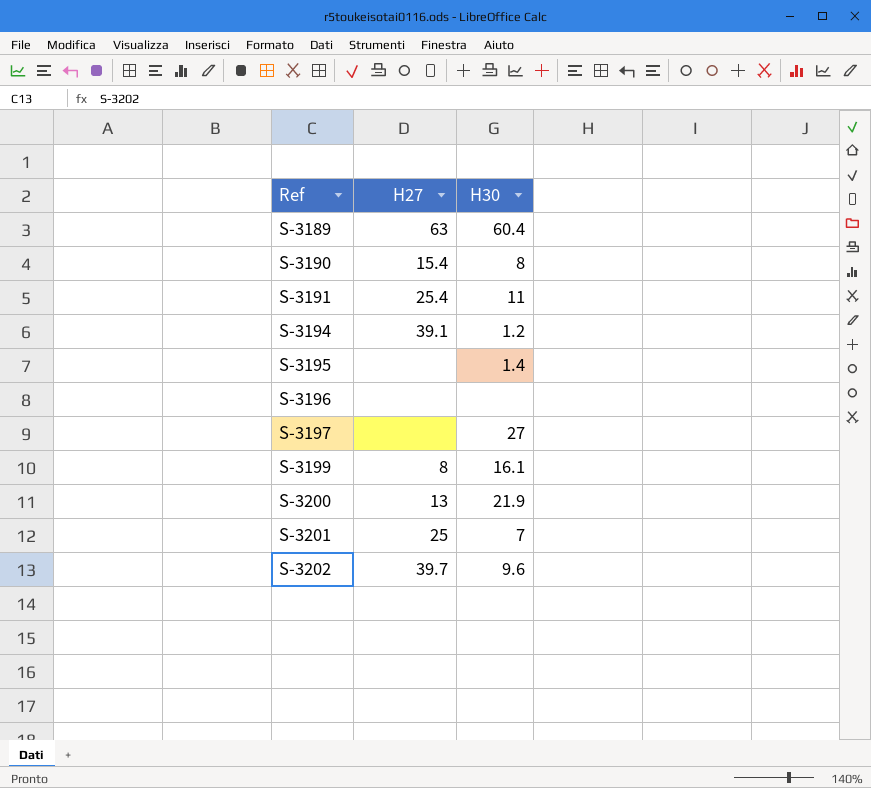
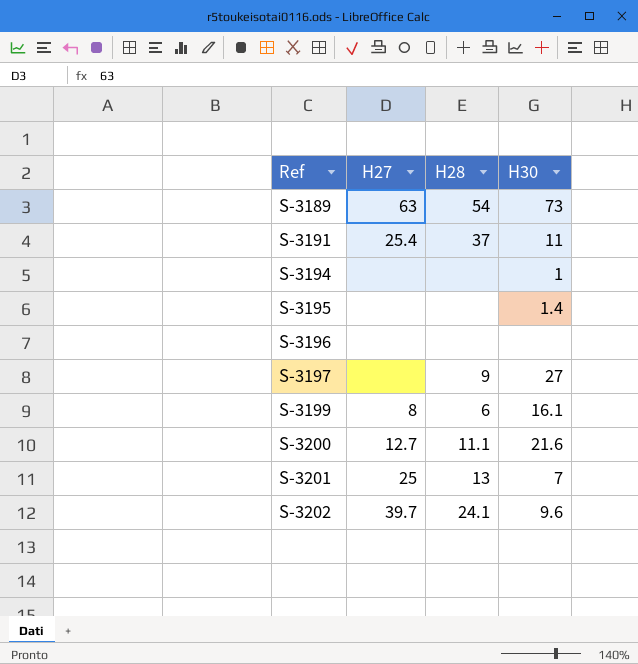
column H28 | position: none -> 3
row S-3190: 15.4 | 8 -> none
S-3189 | H30: 60.4 -> 73
S-3194 | H27: 39.1 -> none
S-3194 | H30: 1.2 -> 1
S-3200 | H27: 13 -> 12.7
S-3200 | H30: 21.9 -> 21.6

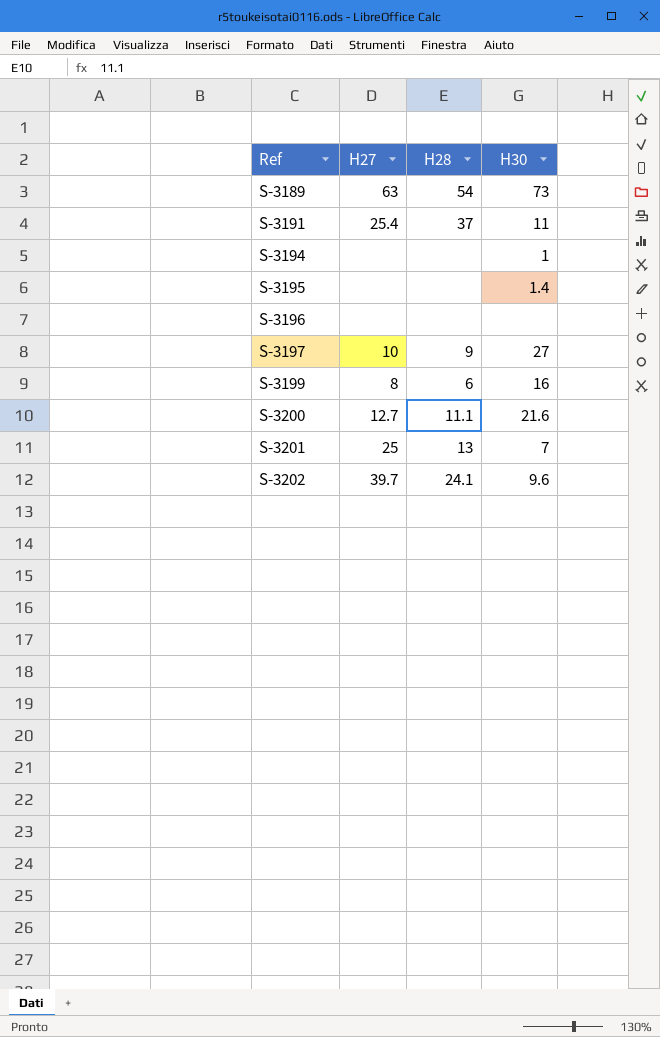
S-3197 | H27: none -> 10
S-3199 | H30: 16.1 -> 16

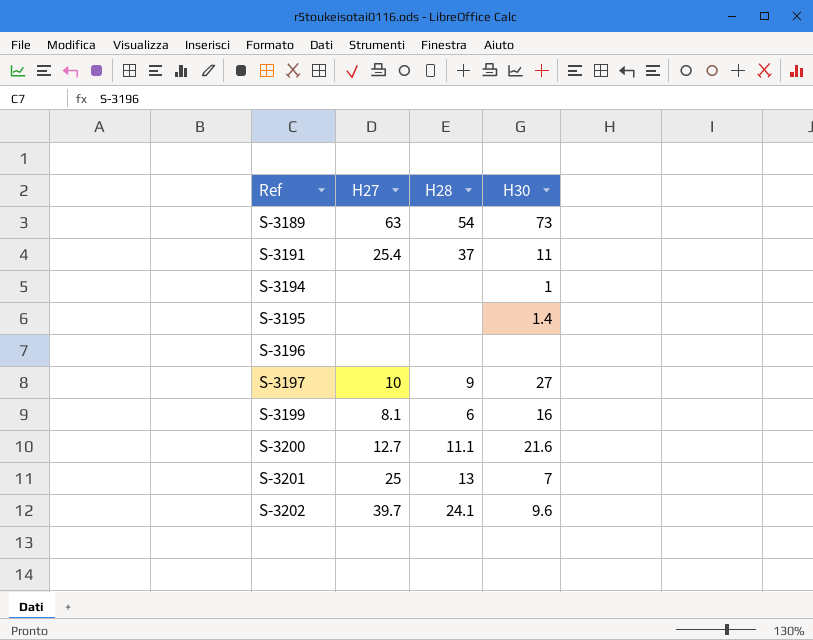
S-3199 | H27: 8 -> 8.1

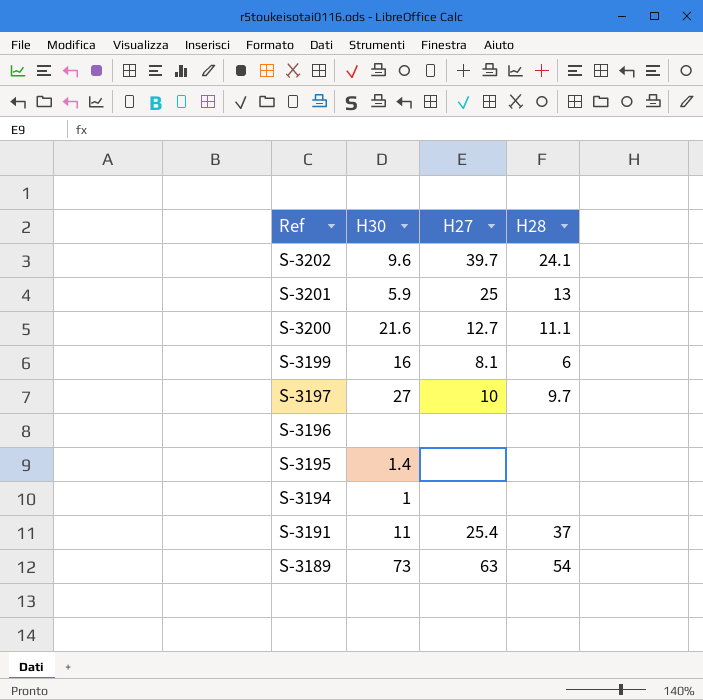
row order: Ref ascending -> Ref descending
column H30 | position: 4 -> 2
S-3201 | H30: 7 -> 5.9
S-3197 | H28: 9 -> 9.7

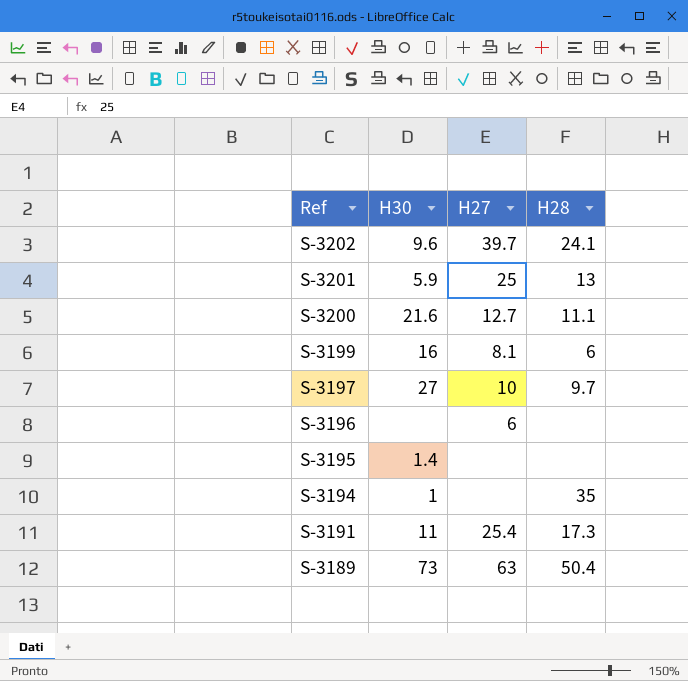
S-3196 | H27: none -> 6
S-3194 | H28: none -> 35
S-3191 | H28: 37 -> 17.3
S-3189 | H28: 54 -> 50.4

